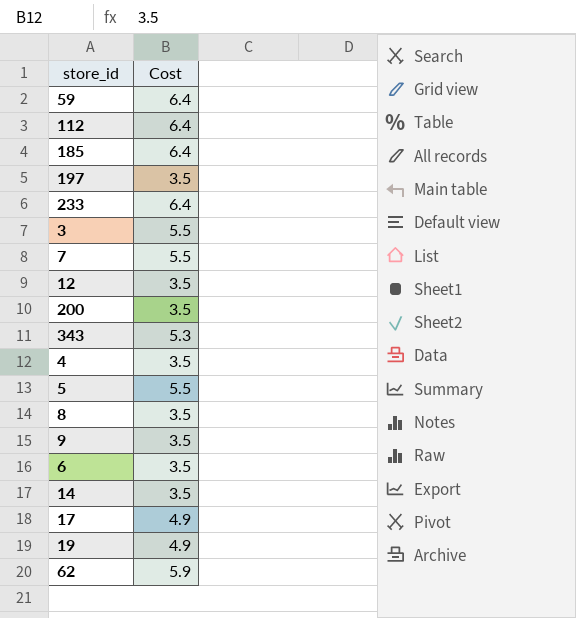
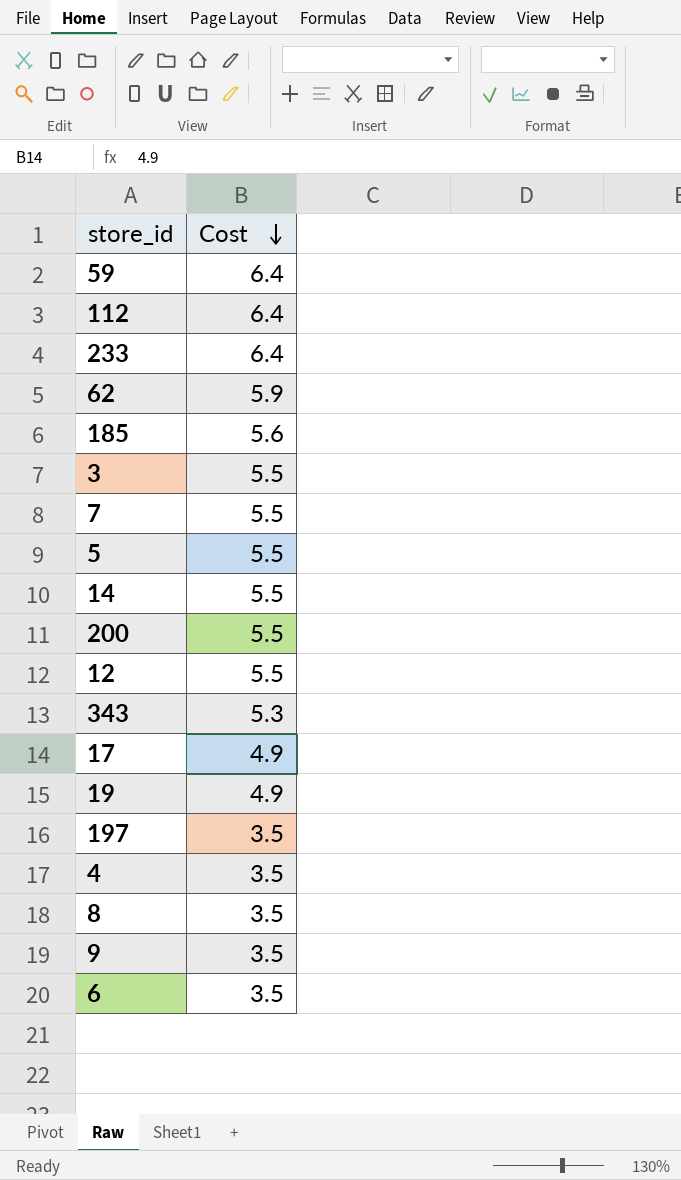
row order: none -> Cost descending
185 | Cost: 6.4 -> 5.6
14 | Cost: 3.5 -> 5.5
200 | Cost: 3.5 -> 5.5
12 | Cost: 3.5 -> 5.5

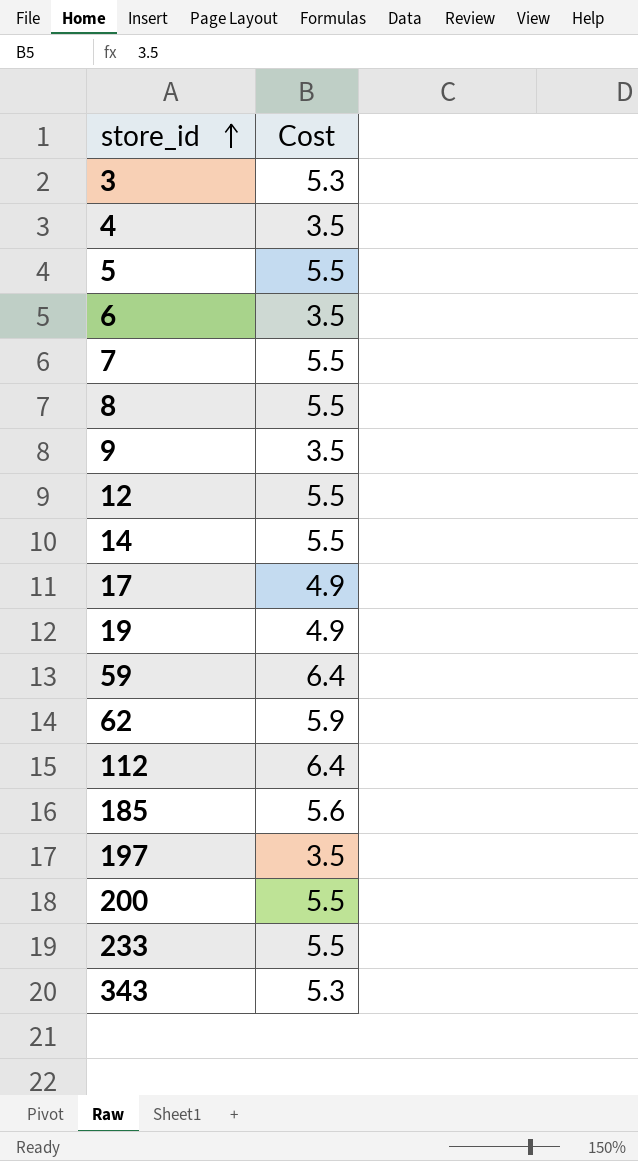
row order: Cost descending -> store_id ascending
3 | Cost: 5.5 -> 5.3
8 | Cost: 3.5 -> 5.5
233 | Cost: 6.4 -> 5.5

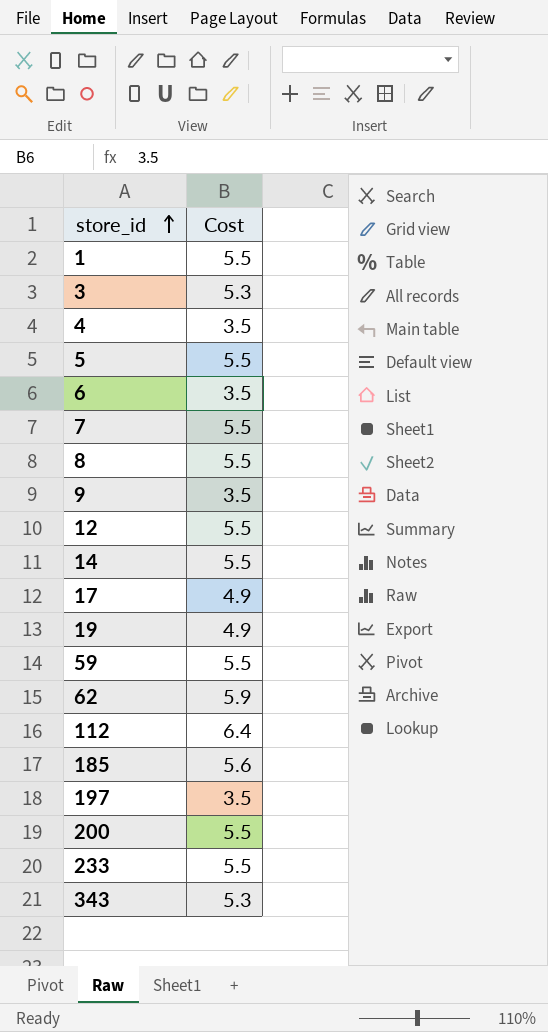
row 1: none -> 5.5
59 | Cost: 6.4 -> 5.5

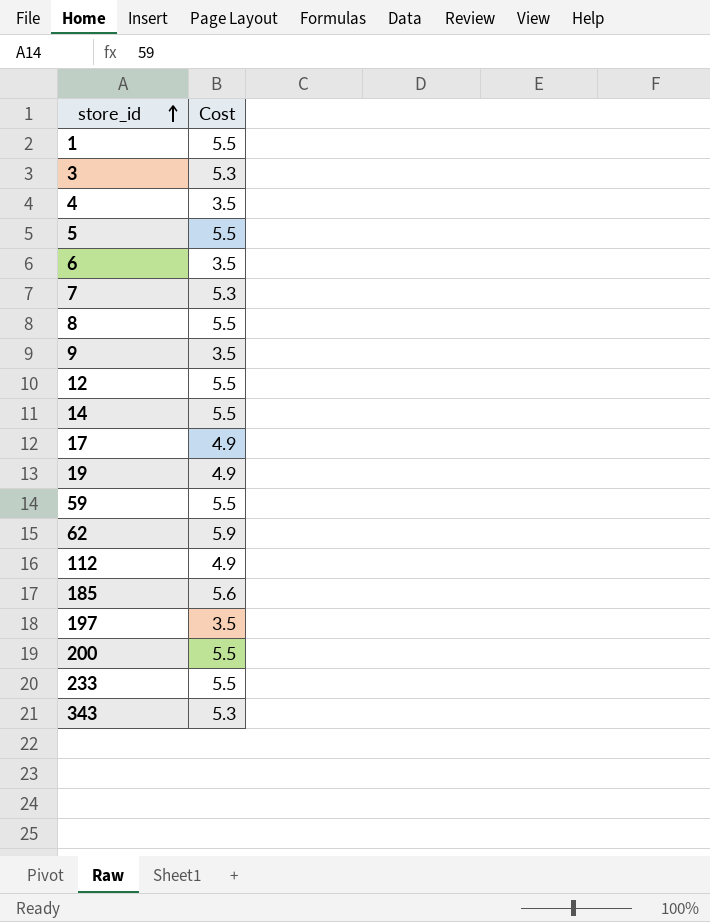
7 | Cost: 5.5 -> 5.3
112 | Cost: 6.4 -> 4.9

